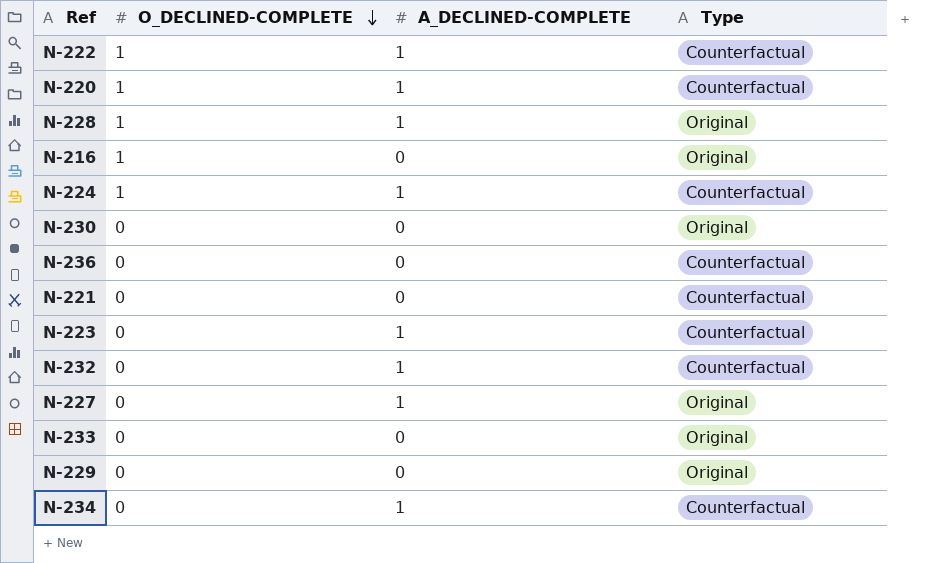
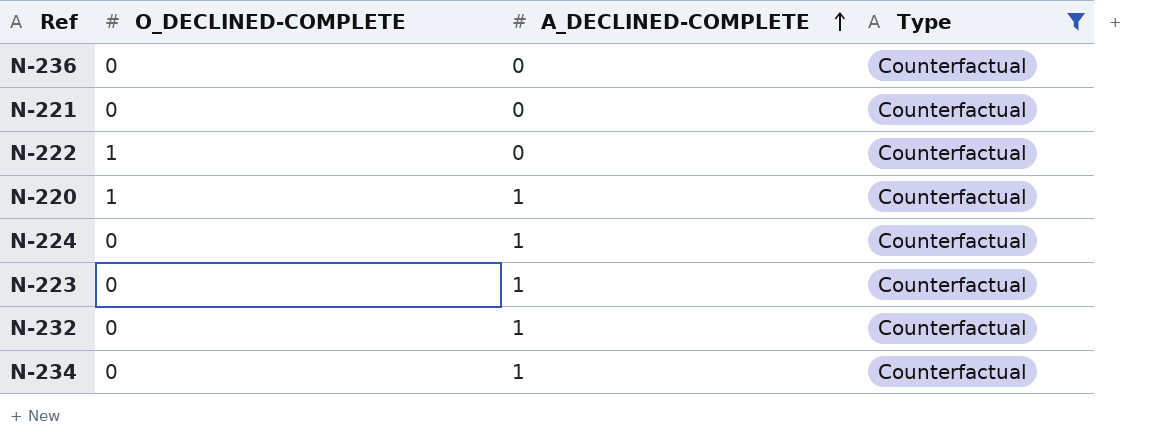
filter: none -> Type = Counterfactual
row order: O_DECLINED-COMPLETE descending -> A_DECLINED-COMPLETE ascending
N-222 | A_DECLINED-COMPLETE: 1 -> 0
N-224 | O_DECLINED-COMPLETE: 1 -> 0

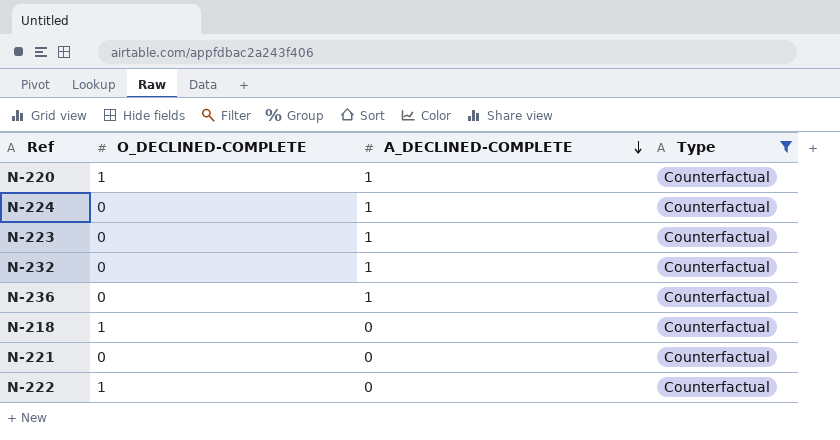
row order: A_DECLINED-COMPLETE ascending -> A_DECLINED-COMPLETE descending
row N-234: 0 | 1 | Counterfactual -> none
N-236 | A_DECLINED-COMPLETE: 0 -> 1
row N-218: none -> 1 | 0 | Counterfactual

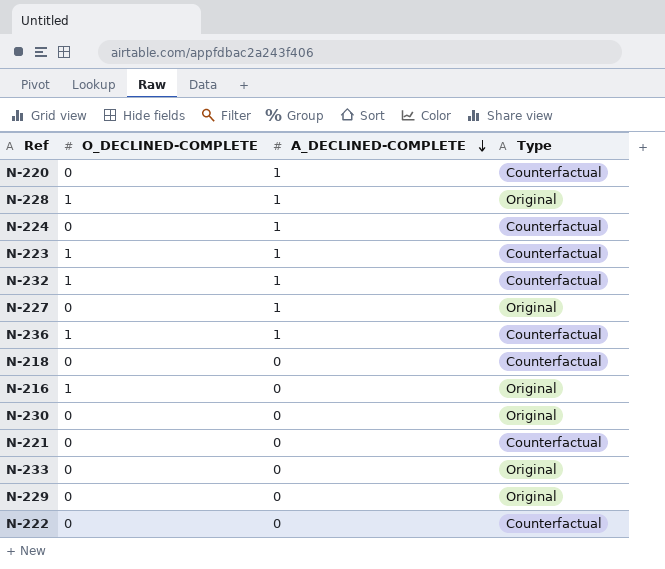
filter: Type = Counterfactual -> none
N-220 | O_DECLINED-COMPLETE: 1 -> 0
N-223 | O_DECLINED-COMPLETE: 0 -> 1
N-232 | O_DECLINED-COMPLETE: 0 -> 1
N-236 | O_DECLINED-COMPLETE: 0 -> 1
N-218 | O_DECLINED-COMPLETE: 1 -> 0
N-222 | O_DECLINED-COMPLETE: 1 -> 0

